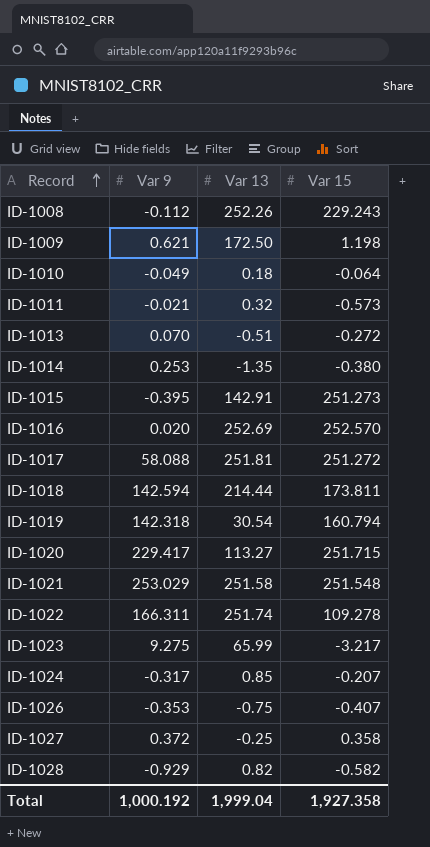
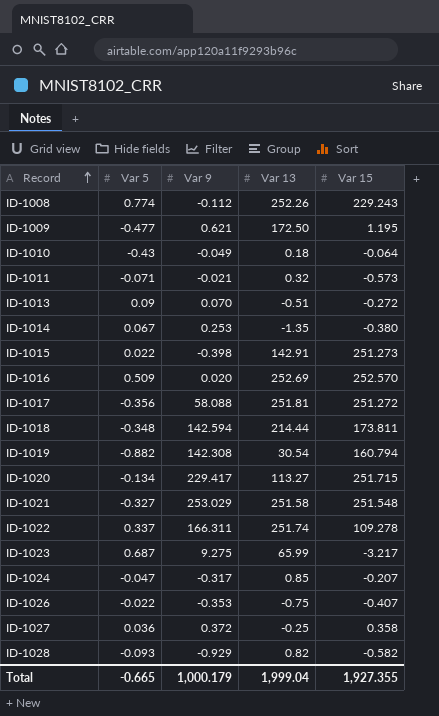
column Var 5 | position: none -> 2
ID-1009 | Var 15: 1.198 -> 1.195
ID-1015 | Var 9: -0.395 -> -0.398
ID-1019 | Var 9: 142.318 -> 142.308
Total | Var 9: 1,000.192 -> 1,000.179
Total | Var 15: 1,927.358 -> 1,927.355

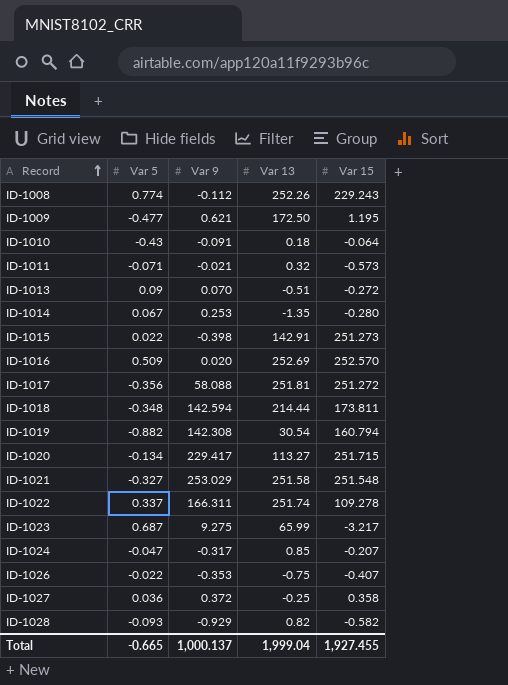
ID-1010 | Var 9: -0.049 -> -0.091
ID-1014 | Var 15: -0.380 -> -0.280
Total | Var 9: 1,000.179 -> 1,000.137
Total | Var 15: 1,927.355 -> 1,927.455

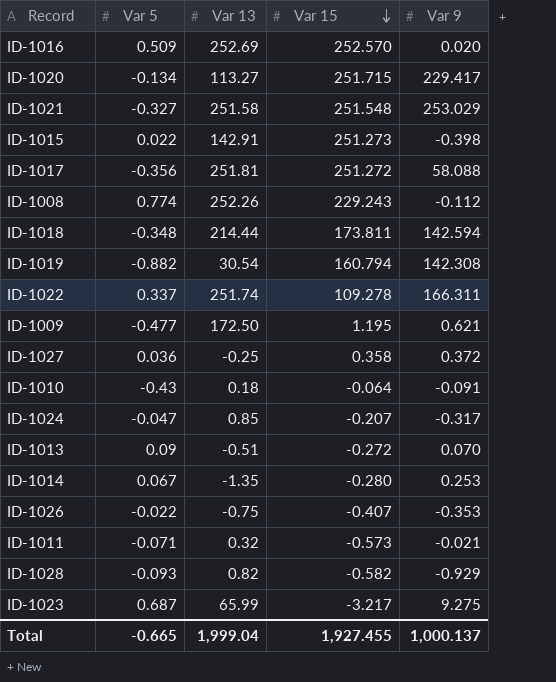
row order: Record ascending -> Var 15 descending
column Var 9 | position: 3 -> 5

